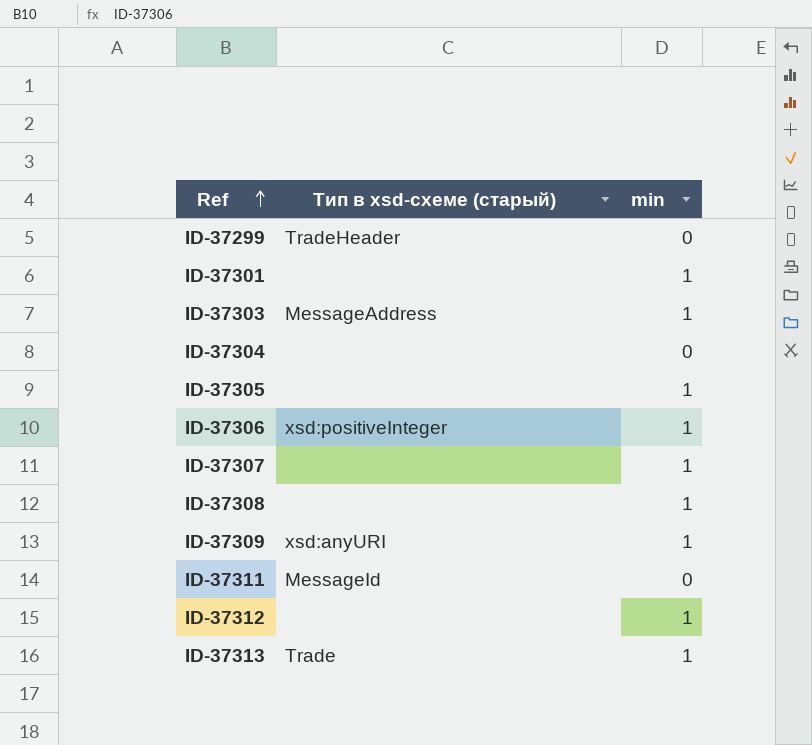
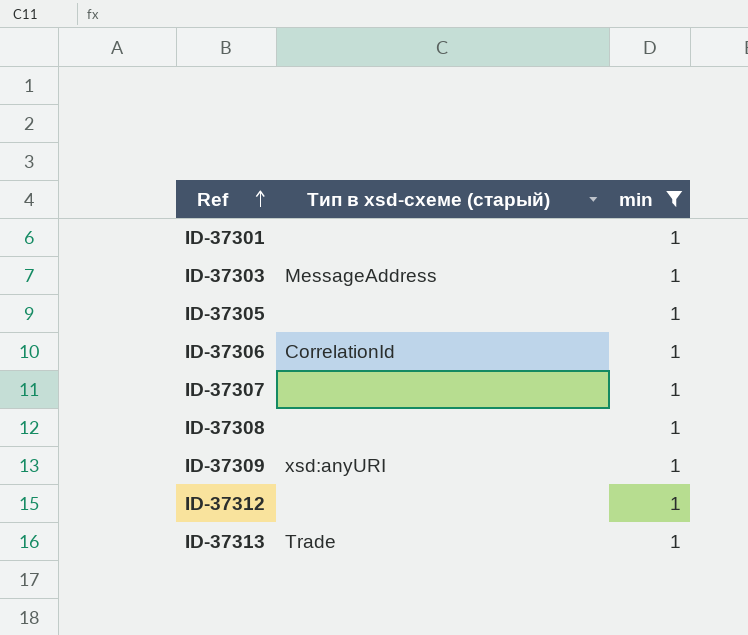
filter: none -> min = 1
ID-37306 | Тип в xsd-схеме (старый): xsd:positiveInteger -> CorrelationId

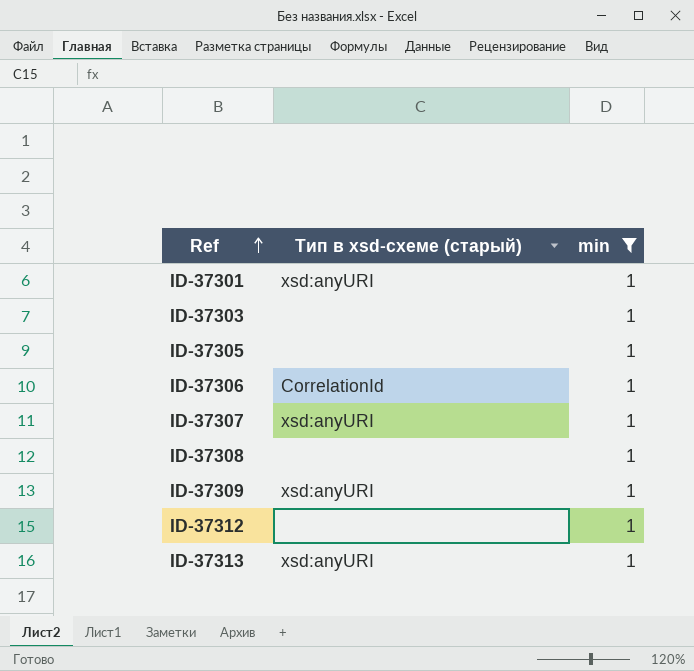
ID-37301 | Тип в xsd-схеме (старый): none -> xsd:anyURI
ID-37303 | Тип в xsd-схеме (старый): MessageAddress -> none
ID-37307 | Тип в xsd-схеме (старый): none -> xsd:anyURI
ID-37313 | Тип в xsd-схеме (старый): Trade -> xsd:anyURI

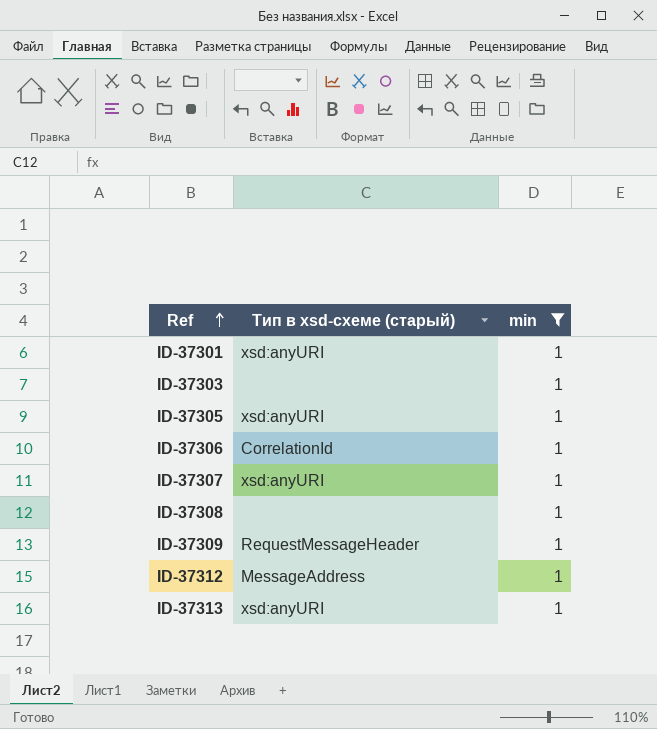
ID-37305 | Тип в xsd-схеме (старый): none -> xsd:anyURI
ID-37309 | Тип в xsd-схеме (старый): xsd:anyURI -> RequestMessageHeader
ID-37312 | Тип в xsd-схеме (старый): none -> MessageAddress

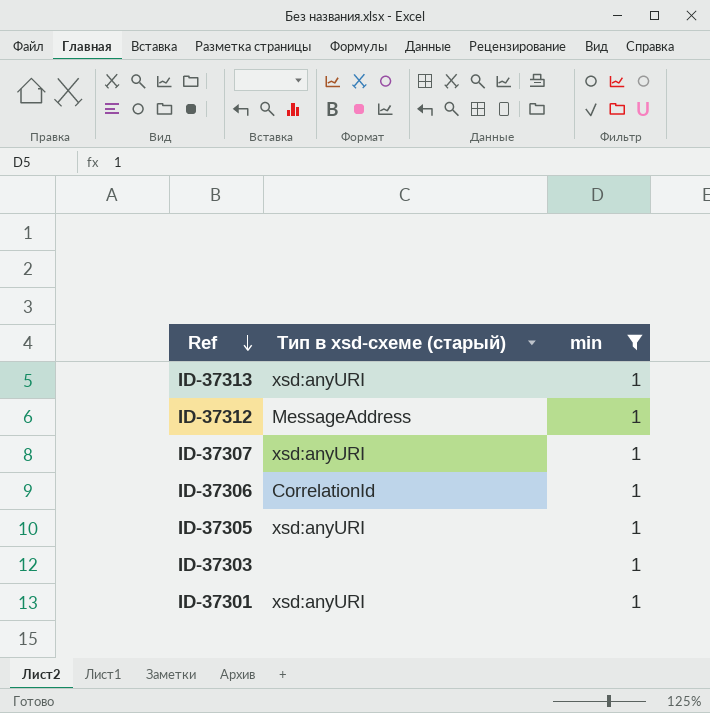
row order: Ref ascending -> Ref descending
row ID-37308: none | 1 -> none
row ID-37309: RequestMessageHeader | 1 -> none

